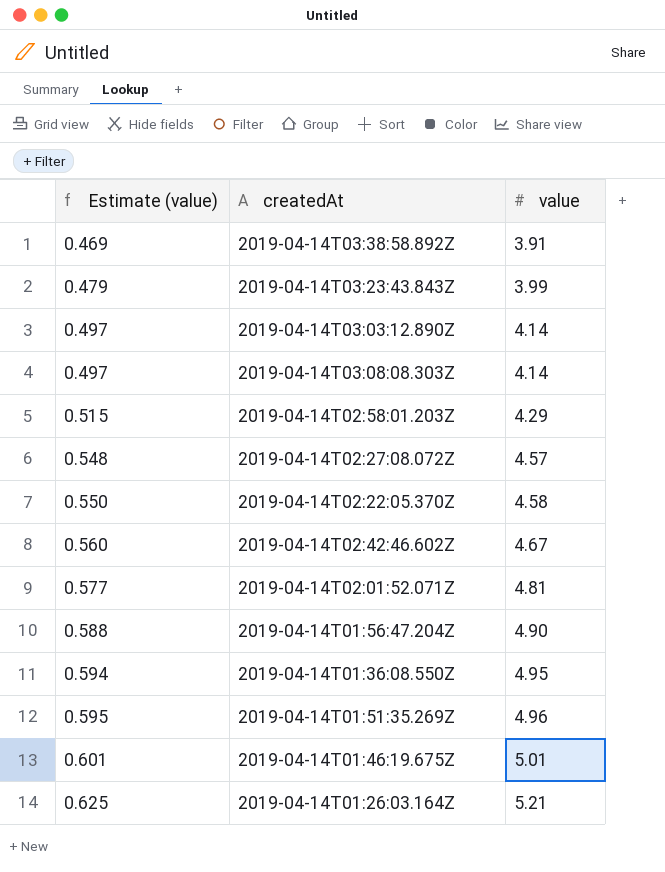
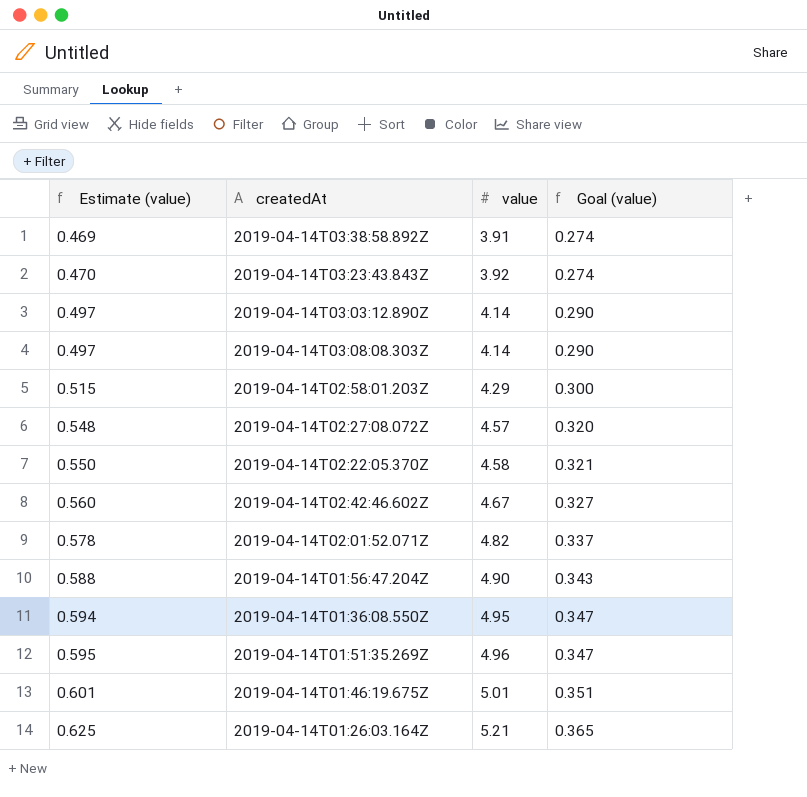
column Goal (value) | formula: none -> [value] * 0.07
2019-04-14T03:23:43.843Z | Estimate (value): 0.479 -> 0.470
2019-04-14T03:23:43.843Z | value: 3.99 -> 3.92
2019-04-14T02:01:52.071Z | Estimate (value): 0.577 -> 0.578
2019-04-14T02:01:52.071Z | value: 4.81 -> 4.82

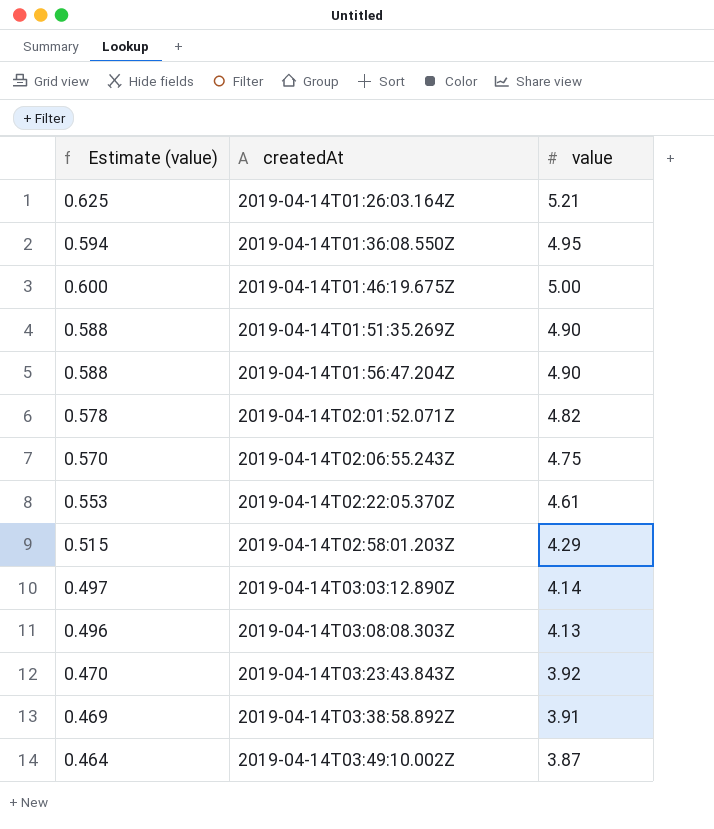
row order: Estimate (value) ascending -> createdAt ascending
column Goal (value) | formula: [value] * 0.07 -> none
row 2019-04-14T02:27:08.072Z: 0.548 | 4.57 | 0.320 -> none
row 2019-04-14T02:42:46.602Z: 0.560 | 4.67 | 0.327 -> none
2019-04-14T01:46:19.675Z | Estimate (value): 0.601 -> 0.600
2019-04-14T01:46:19.675Z | value: 5.01 -> 5.00
2019-04-14T01:51:35.269Z | Estimate (value): 0.595 -> 0.588
2019-04-14T01:51:35.269Z | value: 4.96 -> 4.90
row 2019-04-14T02:06:55.243Z: none -> 0.570 | 4.75
2019-04-14T02:22:05.370Z | Estimate (value): 0.550 -> 0.553
2019-04-14T02:22:05.370Z | value: 4.58 -> 4.61
2019-04-14T03:08:08.303Z | Estimate (value): 0.497 -> 0.496
2019-04-14T03:08:08.303Z | value: 4.14 -> 4.13
row 2019-04-14T03:49:10.002Z: none -> 0.464 | 3.87

